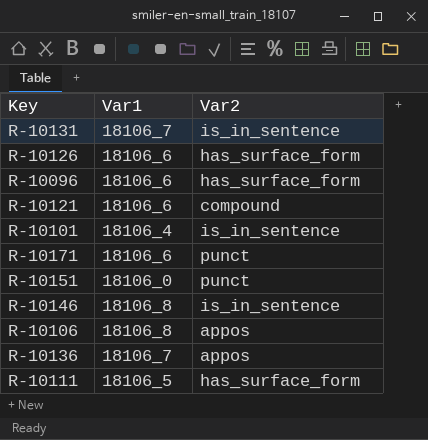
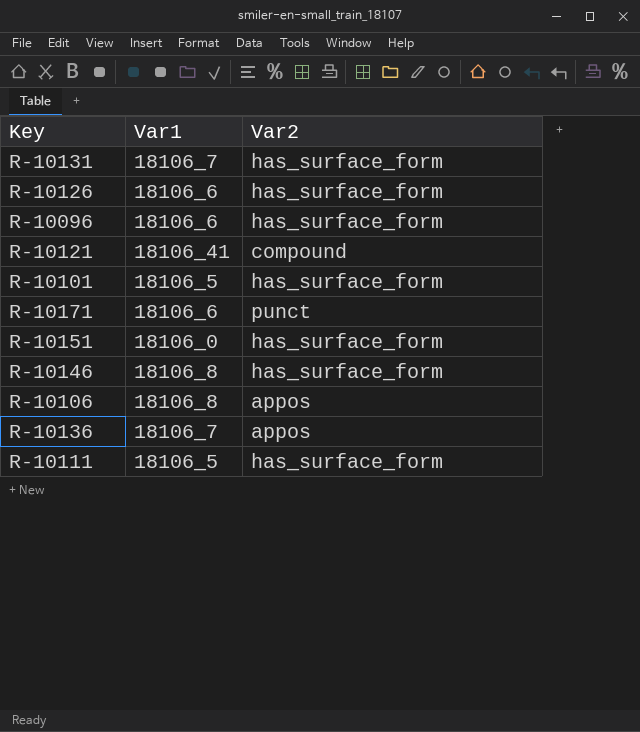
R-10131 | Var2: is_in_sentence -> has_surface_form
R-10121 | Var1: 18106_6 -> 18106_41
R-10101 | Var1: 18106_4 -> 18106_5
R-10101 | Var2: is_in_sentence -> has_surface_form
R-10151 | Var2: punct -> has_surface_form
R-10146 | Var2: is_in_sentence -> has_surface_form

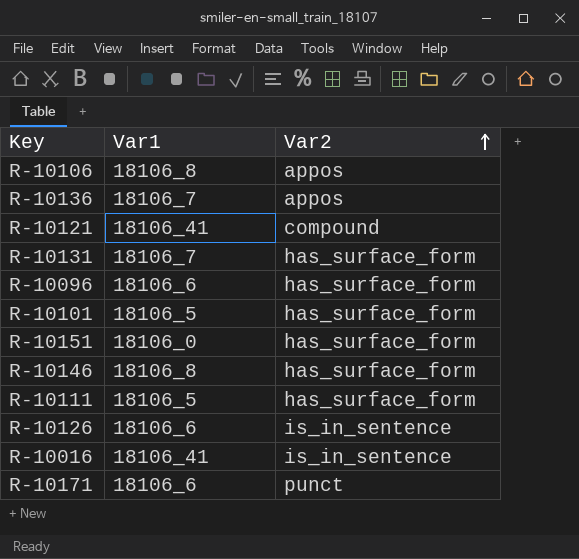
row order: none -> Var2 ascending
R-10126 | Var2: has_surface_form -> is_in_sentence
row R-10016: none -> 18106_41 | is_in_sentence

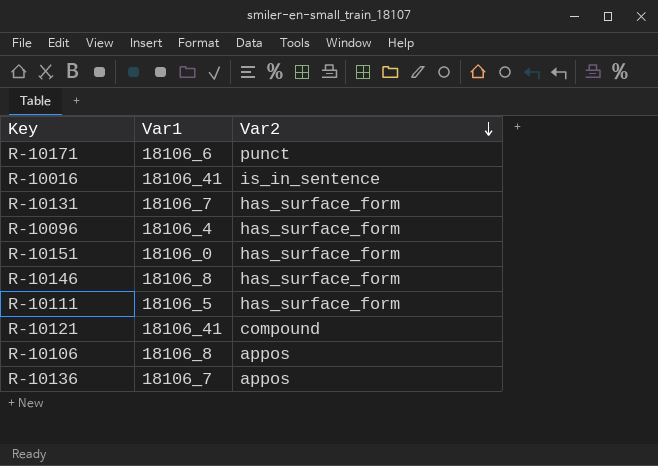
row order: Var2 ascending -> Var2 descending
row R-10101: 18106_5 | has_surface_form -> none
row R-10126: 18106_6 | is_in_sentence -> none
R-10096 | Var1: 18106_6 -> 18106_4

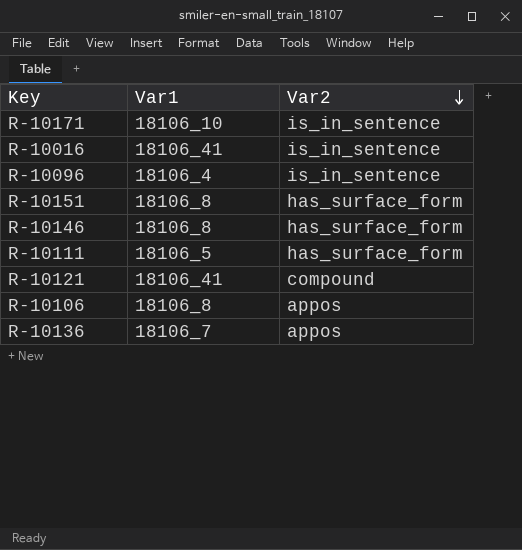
row R-10131: 18106_7 | has_surface_form -> none
R-10171 | Var1: 18106_6 -> 18106_10
R-10171 | Var2: punct -> is_in_sentence
R-10096 | Var2: has_surface_form -> is_in_sentence
R-10151 | Var1: 18106_0 -> 18106_8

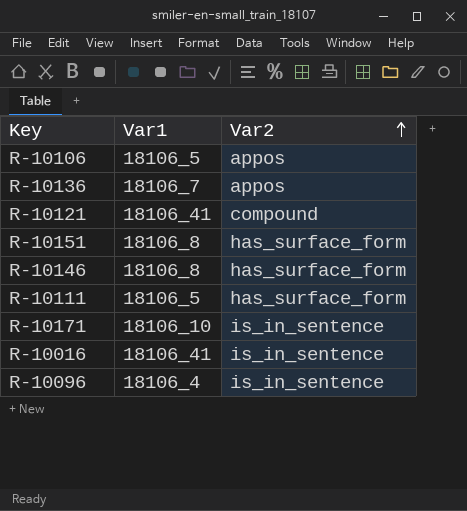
row order: Var2 descending -> Var2 ascending
R-10106 | Var1: 18106_8 -> 18106_5

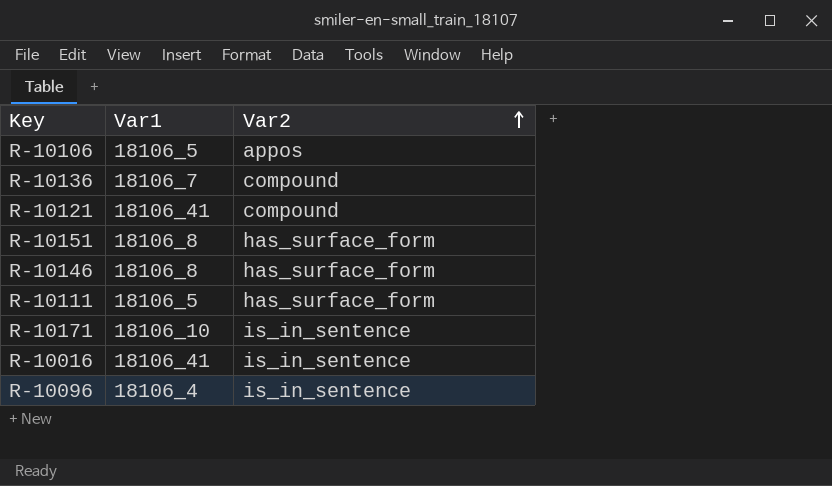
R-10136 | Var2: appos -> compound

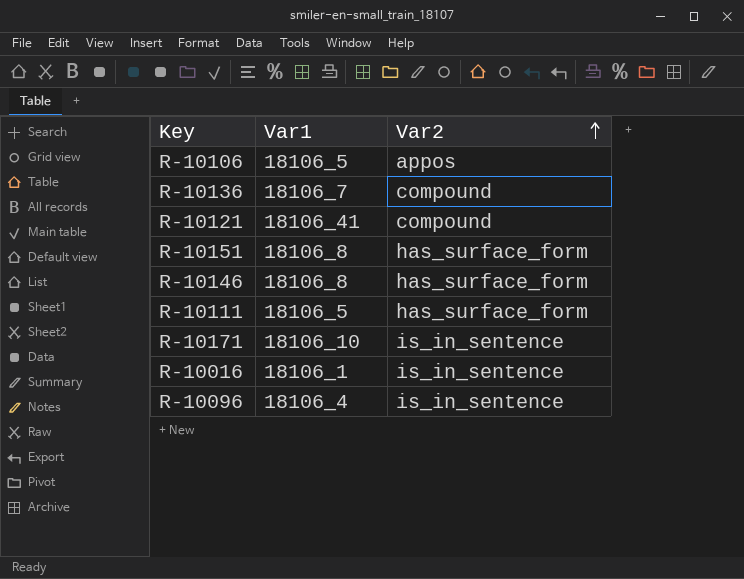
R-10016 | Var1: 18106_41 -> 18106_1

